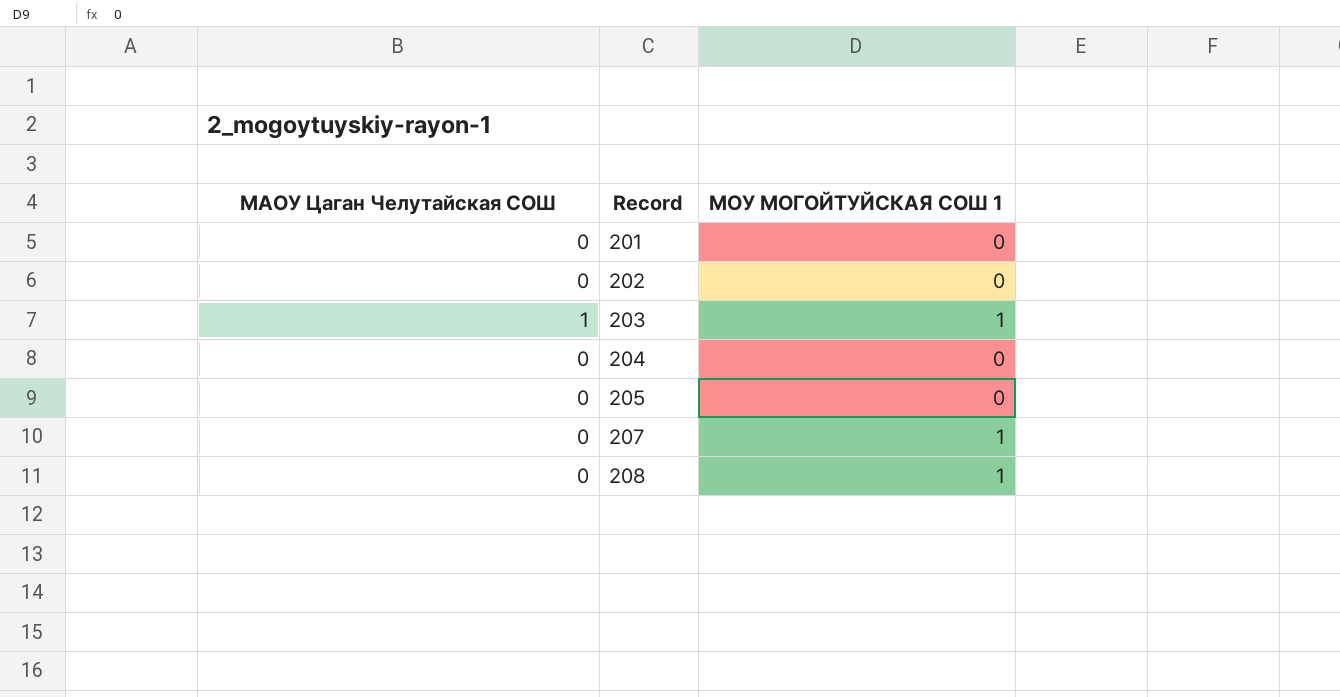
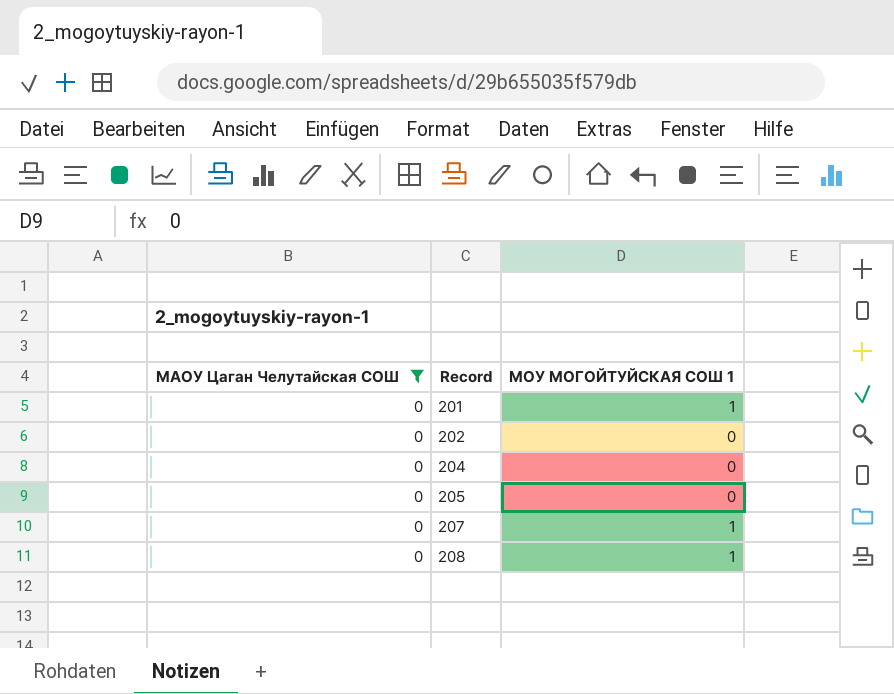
filter: none -> МАОУ Цаган Челутайская СОШ = 0
201 | МОУ МОГОЙТУЙСКАЯ СОШ 1: 0 -> 1

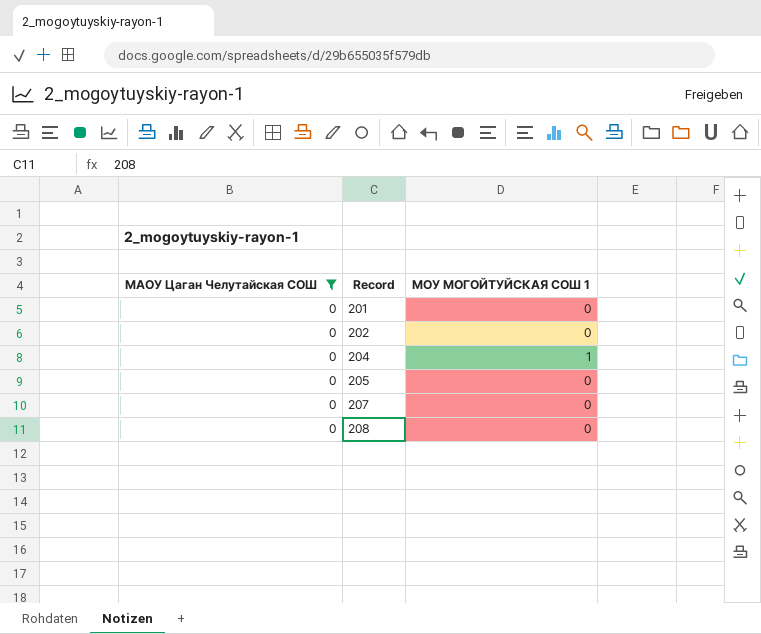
201 | МОУ МОГОЙТУЙСКАЯ СОШ 1: 1 -> 0
204 | МОУ МОГОЙТУЙСКАЯ СОШ 1: 0 -> 1
207 | МОУ МОГОЙТУЙСКАЯ СОШ 1: 1 -> 0
208 | МОУ МОГОЙТУЙСКАЯ СОШ 1: 1 -> 0

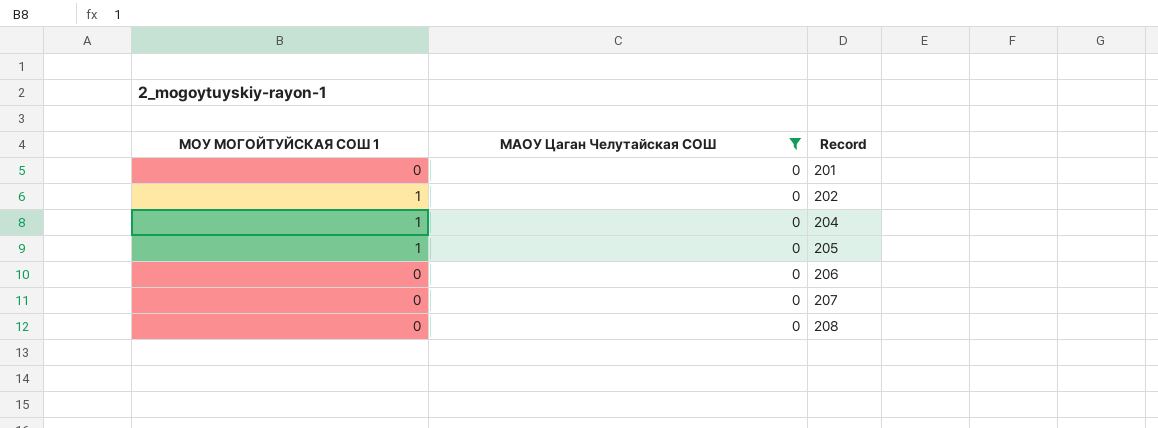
column МОУ МОГОЙТУЙСКАЯ СОШ 1 | position: 3 -> 1
202 | МОУ МОГОЙТУЙСКАЯ СОШ 1: 0 -> 1
205 | МОУ МОГОЙТУЙСКАЯ СОШ 1: 0 -> 1
row 206: none -> 0 | 0

